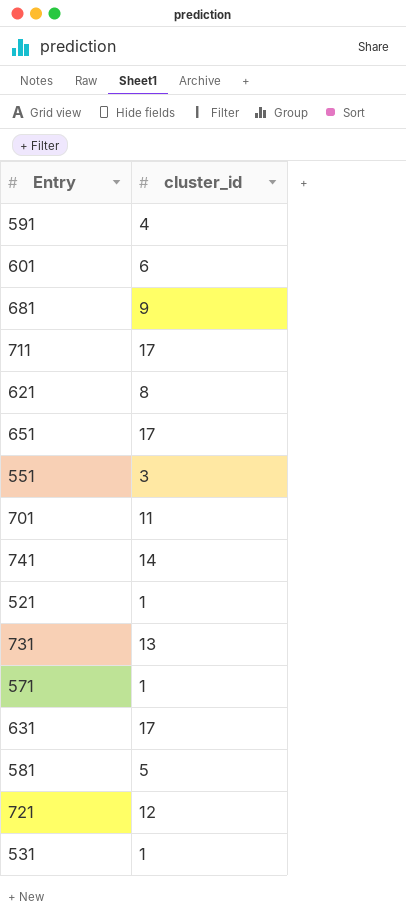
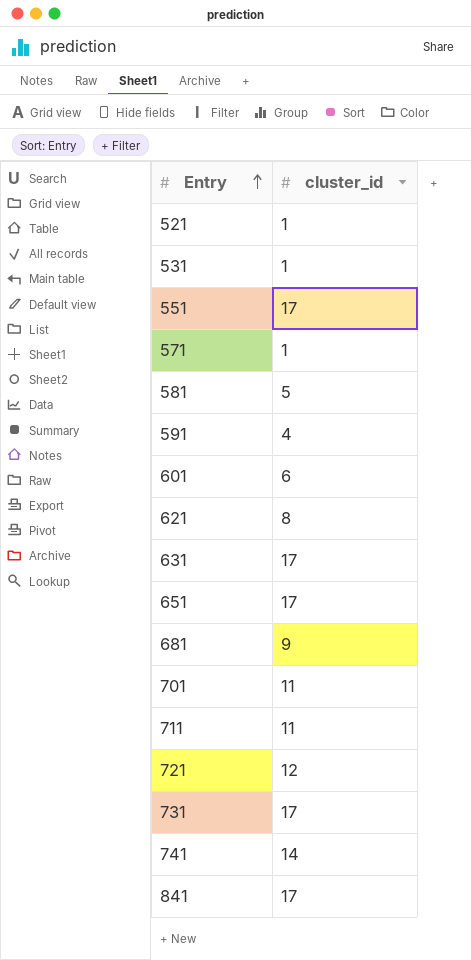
row order: none -> Entry ascending
551 | cluster_id: 3 -> 17
711 | cluster_id: 17 -> 11
731 | cluster_id: 13 -> 17
row 841: none -> 17

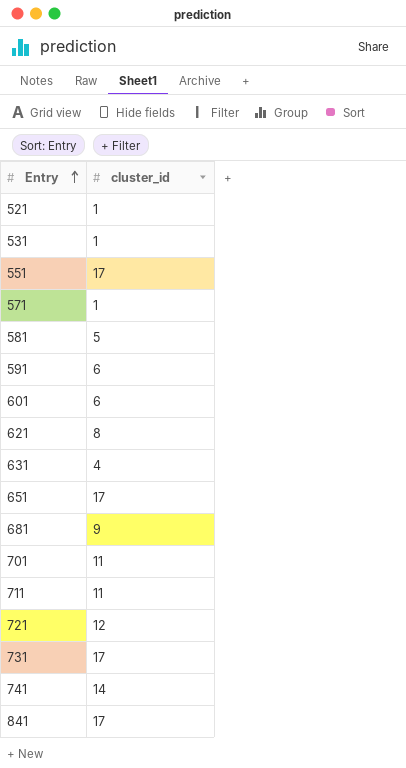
591 | cluster_id: 4 -> 6
631 | cluster_id: 17 -> 4

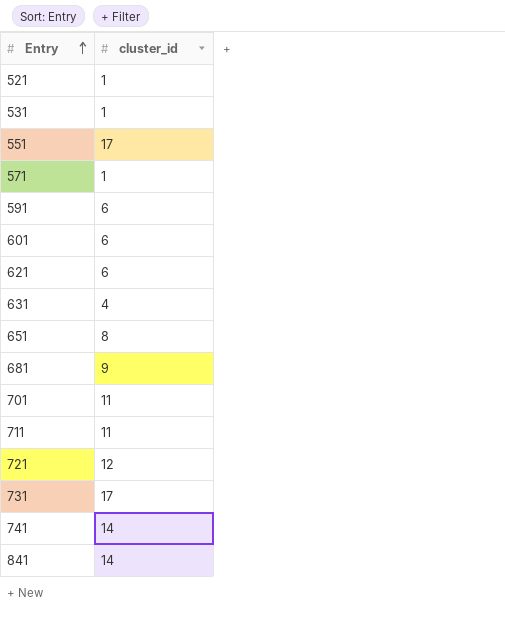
row 581: 5 -> none
621 | cluster_id: 8 -> 6
651 | cluster_id: 17 -> 8
841 | cluster_id: 17 -> 14

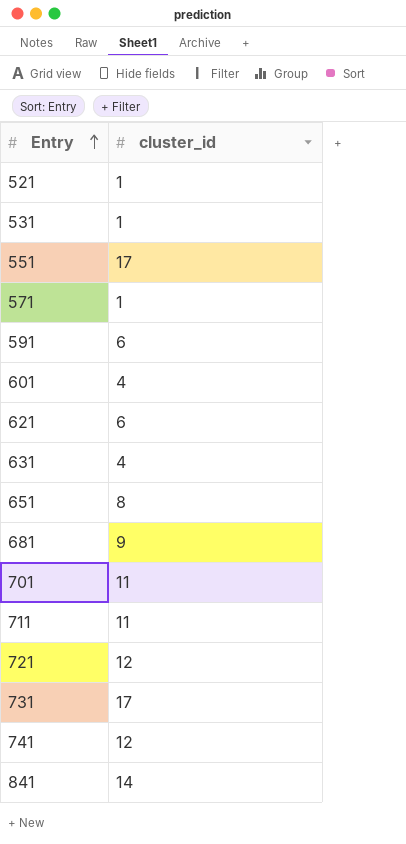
601 | cluster_id: 6 -> 4
741 | cluster_id: 14 -> 12

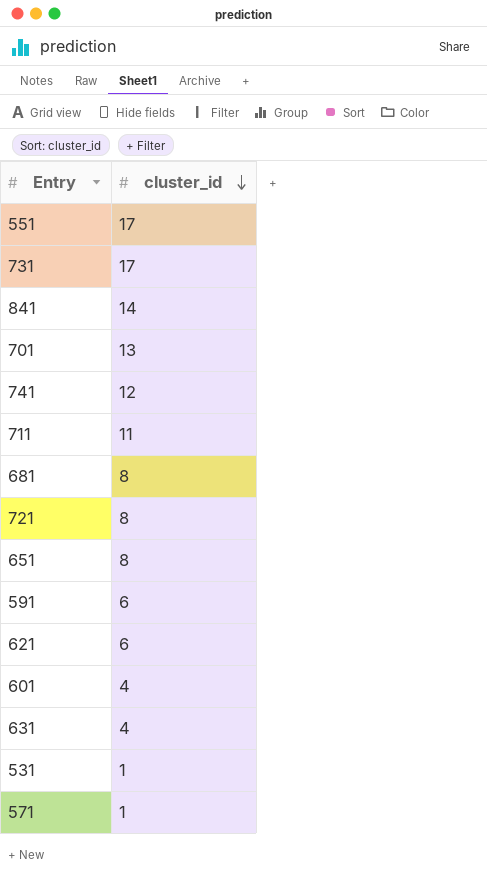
row order: Entry ascending -> cluster_id descending
row 521: 1 -> none
701 | cluster_id: 11 -> 13
681 | cluster_id: 9 -> 8
721 | cluster_id: 12 -> 8

